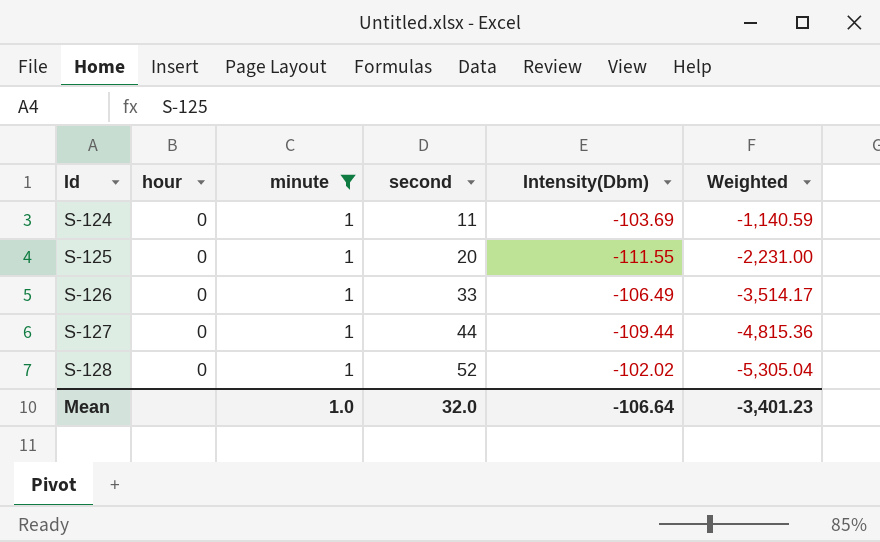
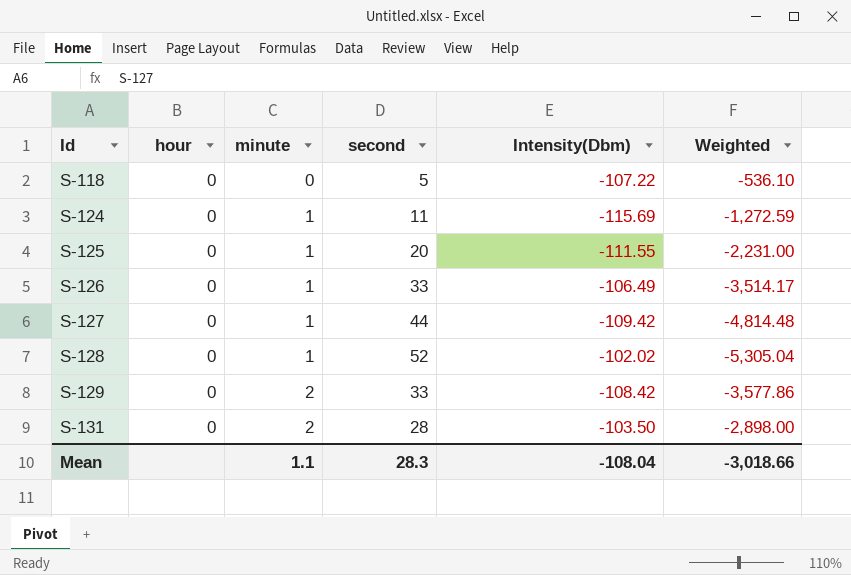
filter: minute = 1 -> none
S-124 | Intensity(Dbm): -103.69 -> -115.69
S-124 | Weighted: -1,140.59 -> -1,272.59
S-127 | Intensity(Dbm): -109.44 -> -109.42
S-127 | Weighted: -4,815.36 -> -4,814.48
Mean | minute: 1.0 -> 1.1
Mean | second: 32.0 -> 28.3
Mean | Intensity(Dbm): -106.64 -> -108.04
Mean | Weighted: -3,401.23 -> -3,018.66

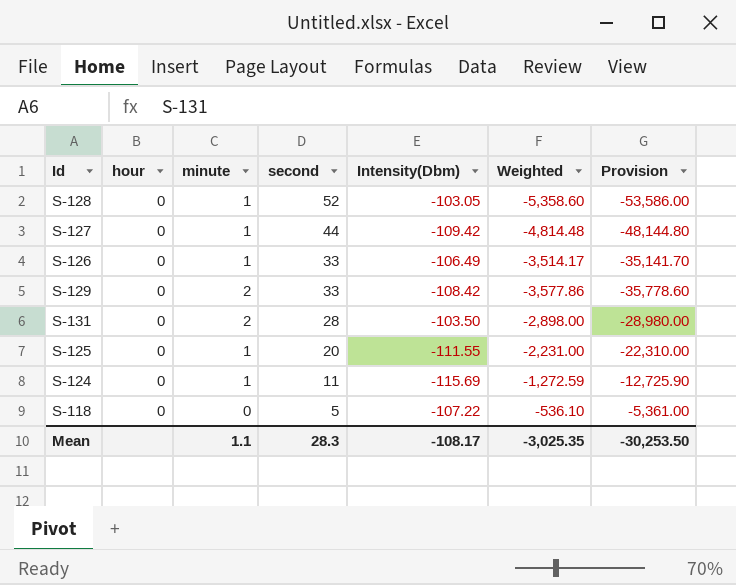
row order: Id ascending -> second descending
column Provision | formula: none -> [Weighted] * 10
S-128 | Intensity(Dbm): -102.02 -> -103.05
S-128 | Weighted: -5,305.04 -> -5,358.60
Mean | Intensity(Dbm): -108.04 -> -108.17
Mean | Weighted: -3,018.66 -> -3,025.35

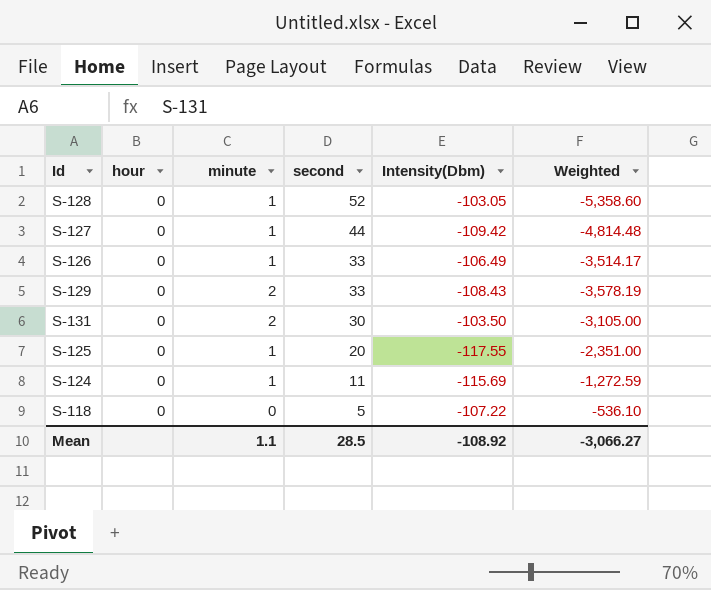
column Provision | formula: [Weighted] * 10 -> none
S-129 | Intensity(Dbm): -108.42 -> -108.43
S-129 | Weighted: -3,577.86 -> -3,578.19
S-131 | second: 28 -> 30
S-131 | Weighted: -2,898.00 -> -3,105.00
S-125 | Intensity(Dbm): -111.55 -> -117.55
S-125 | Weighted: -2,231.00 -> -2,351.00
Mean | second: 28.3 -> 28.5
Mean | Intensity(Dbm): -108.17 -> -108.92
Mean | Weighted: -3,025.35 -> -3,066.27

